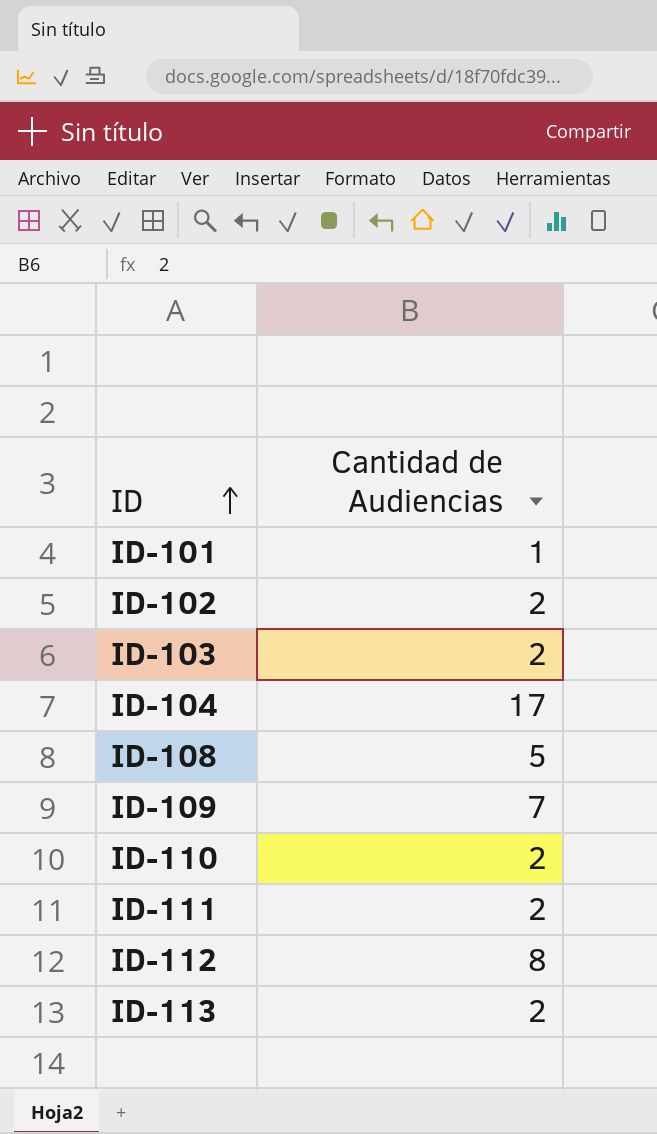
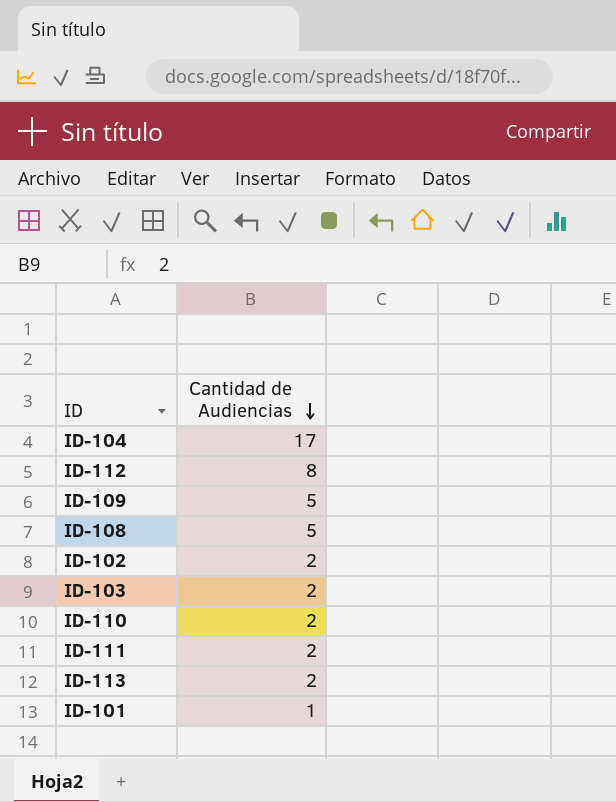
row order: ID ascending -> Cantidad de Audiencias descending
ID-109 | Cantidad de Audiencias: 7 -> 5

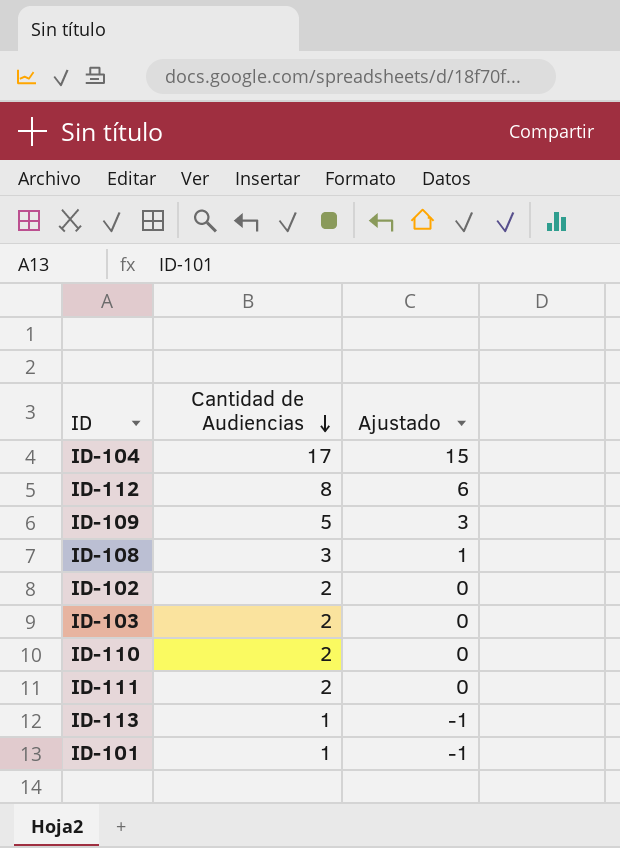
column Ajustado | formula: none -> [Cantidad de Audiencias] - 2
ID-108 | Cantidad de Audiencias: 5 -> 3
ID-113 | Cantidad de Audiencias: 2 -> 1

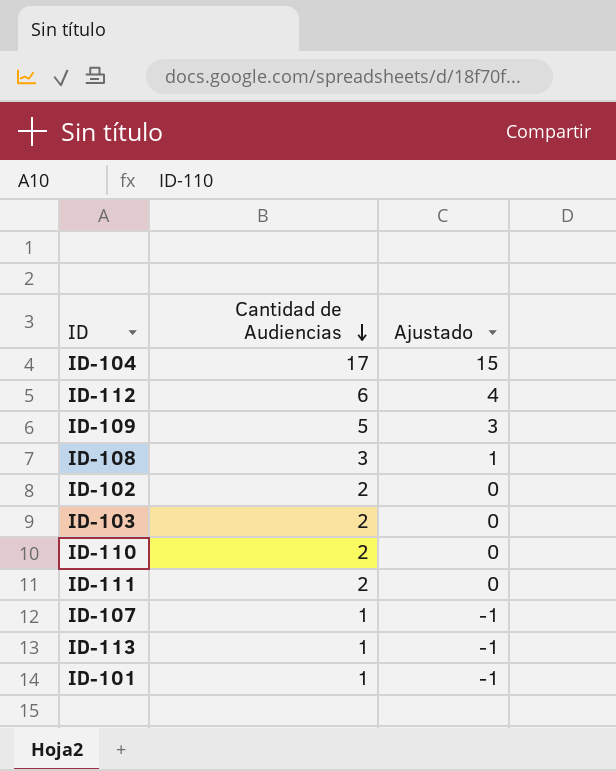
ID-112 | Cantidad de Audiencias: 8 -> 6
ID-112 | Ajustado: 6 -> 4
row ID-107: none -> 1 | -1

